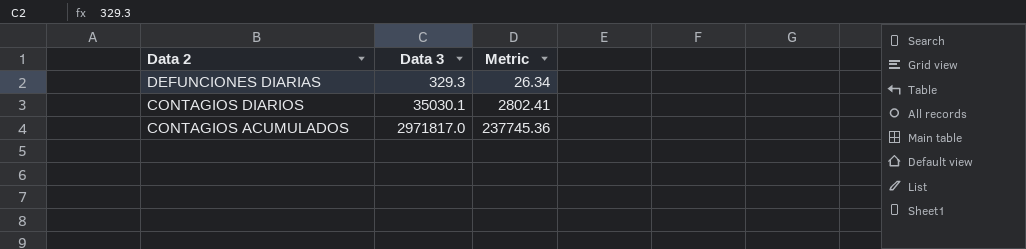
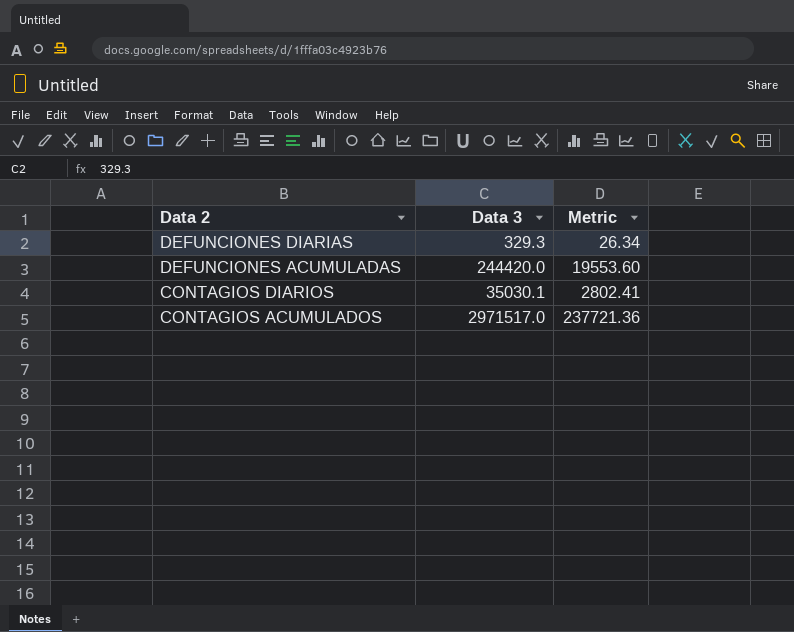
row DEFUNCIONES ACUMULADAS: none -> 244420.0 | 19553.60
CONTAGIOS ACUMULADOS | Data 3: 2971817.0 -> 2971517.0
CONTAGIOS ACUMULADOS | Metric: 237745.36 -> 237721.36

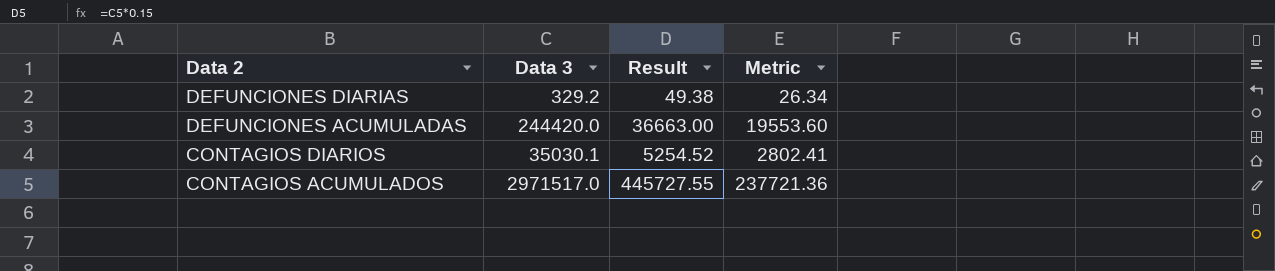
column Result | formula: none -> [Data 3] * 0.15
DEFUNCIONES DIARIAS | Data 3: 329.3 -> 329.2

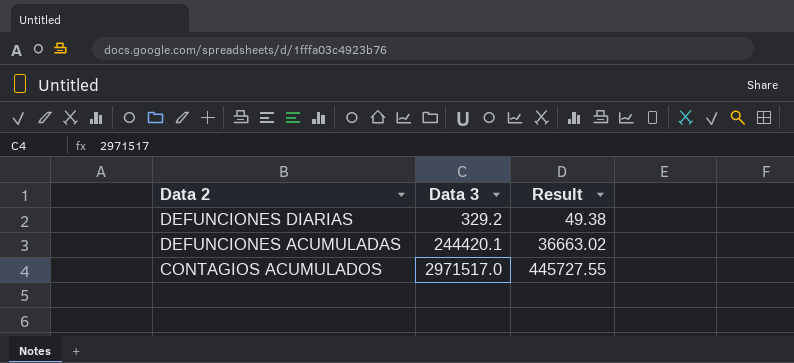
column Metric | formula: [Data 3] * 0.08 -> none
row CONTAGIOS DIARIOS: 35030.1 | 5254.52 | 2802.41 -> none
DEFUNCIONES ACUMULADAS | Data 3: 244420.0 -> 244420.1
DEFUNCIONES ACUMULADAS | Result: 36663.00 -> 36663.02

